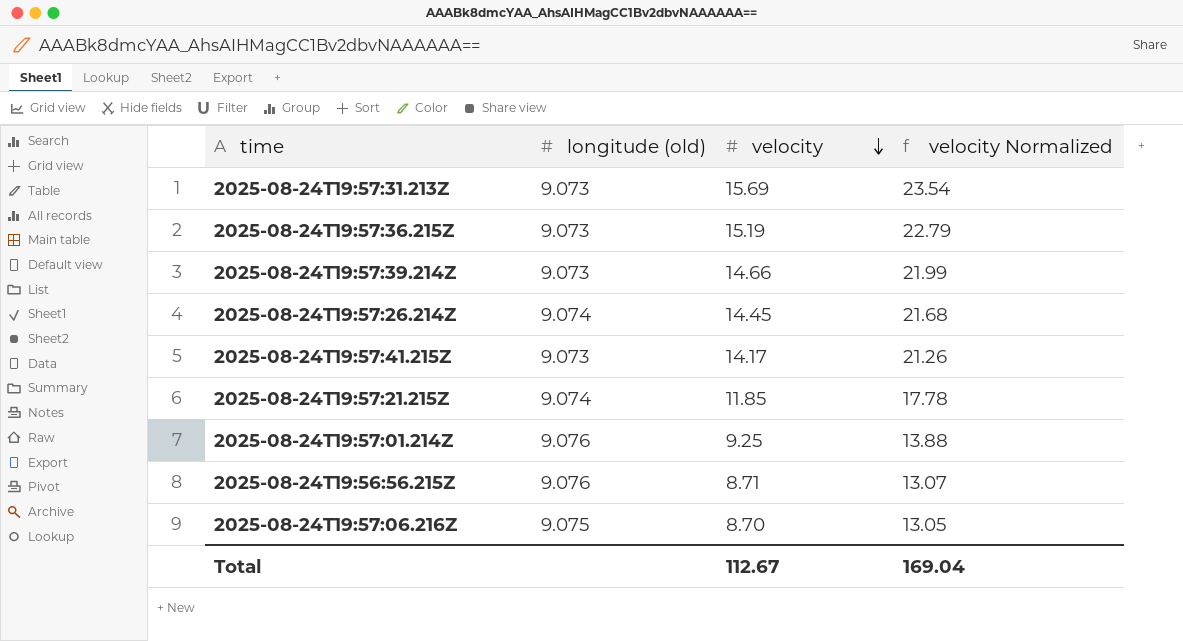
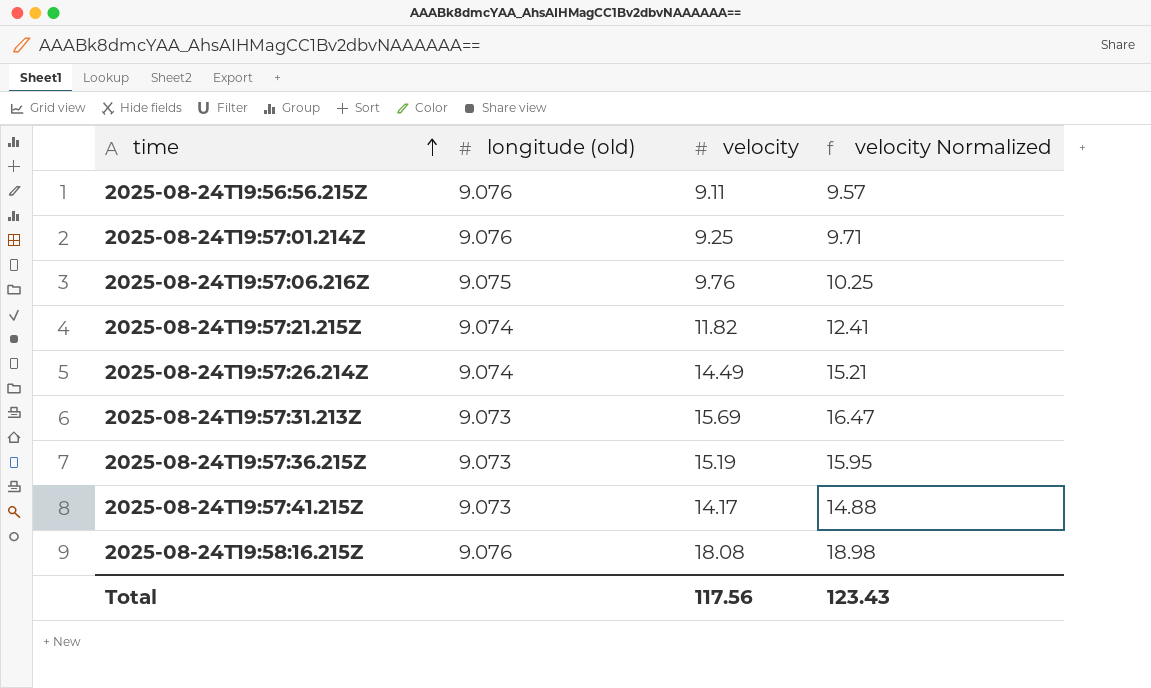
row order: velocity descending -> time ascending
column velocity Normalized | formula: [velocity] * 1.5 -> [velocity] * 1.05
row 2025-08-24T19:57:39.214Z: 9.073 | 14.66 | 21.99 -> none
2025-08-24T19:56:56.215Z | velocity: 8.71 -> 9.11
2025-08-24T19:57:06.216Z | velocity: 8.70 -> 9.76
2025-08-24T19:57:21.215Z | velocity: 11.85 -> 11.82
2025-08-24T19:57:26.214Z | velocity: 14.45 -> 14.49
row 2025-08-24T19:58:16.215Z: none -> 9.076 | 18.08 | 18.98
Total | velocity: 112.67 -> 117.56
Total | velocity Normalized: 169.04 -> 123.43

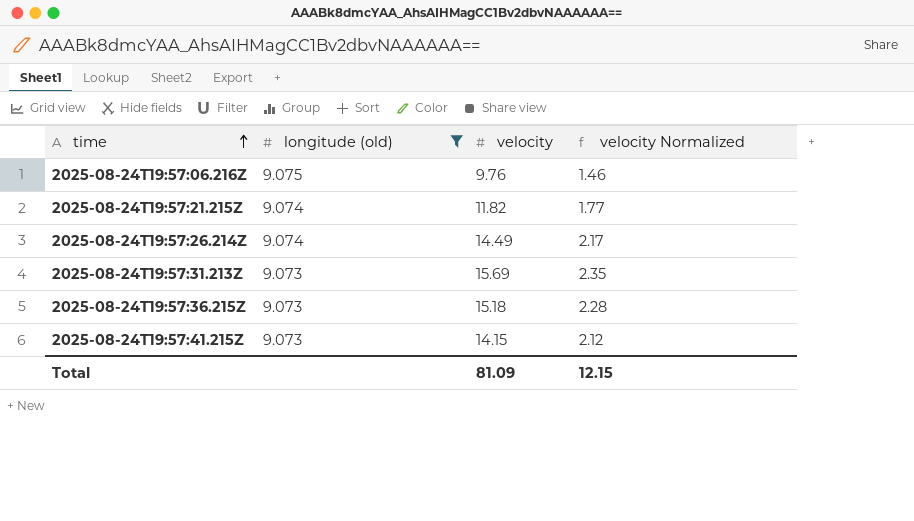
filter: none -> longitude (old) != 9.076
column velocity Normalized | formula: [velocity] * 1.05 -> [velocity] * 0.15
2025-08-24T19:57:36.215Z | velocity: 15.19 -> 15.18
2025-08-24T19:57:41.215Z | velocity: 14.17 -> 14.15
Total | velocity: 117.56 -> 81.09
Total | velocity Normalized: 123.43 -> 12.15

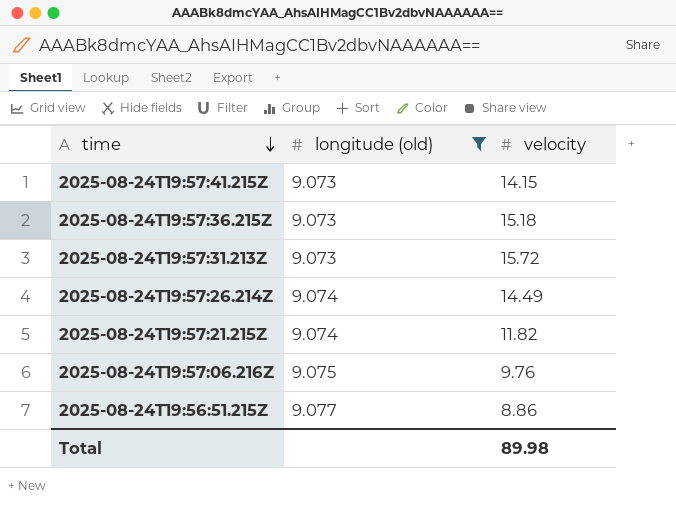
row order: time ascending -> time descending
column velocity Normalized | formula: [velocity] * 0.15 -> none
2025-08-24T19:57:31.213Z | velocity: 15.69 -> 15.72
row 2025-08-24T19:56:51.215Z: none -> 9.077 | 8.86
Total | velocity: 81.09 -> 89.98

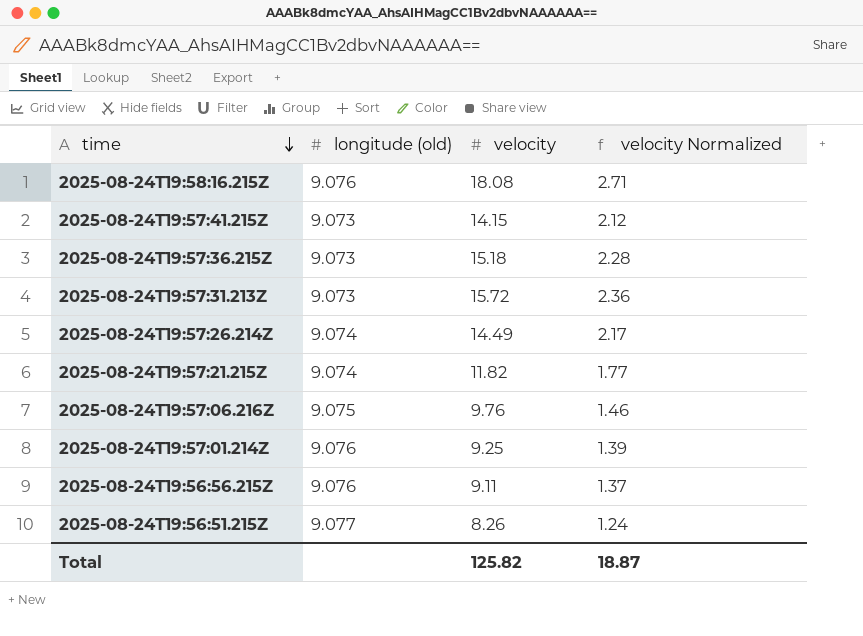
filter: longitude (old) != 9.076 -> none
column velocity Normalized | formula: none -> [velocity] * 0.15
2025-08-24T19:56:51.215Z | velocity: 8.86 -> 8.26
Total | velocity: 89.98 -> 125.82

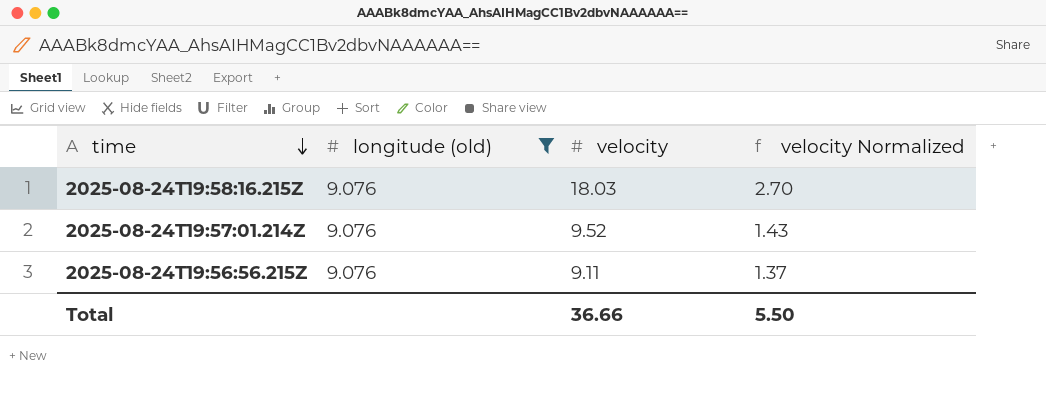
filter: none -> longitude (old) = 9.076
2025-08-24T19:58:16.215Z | velocity: 18.08 -> 18.03
2025-08-24T19:58:16.215Z | velocity Normalized: 2.71 -> 2.70
2025-08-24T19:57:01.214Z | velocity: 9.25 -> 9.52
2025-08-24T19:57:01.214Z | velocity Normalized: 1.39 -> 1.43
Total | velocity: 125.82 -> 36.66
Total | velocity Normalized: 18.87 -> 5.50

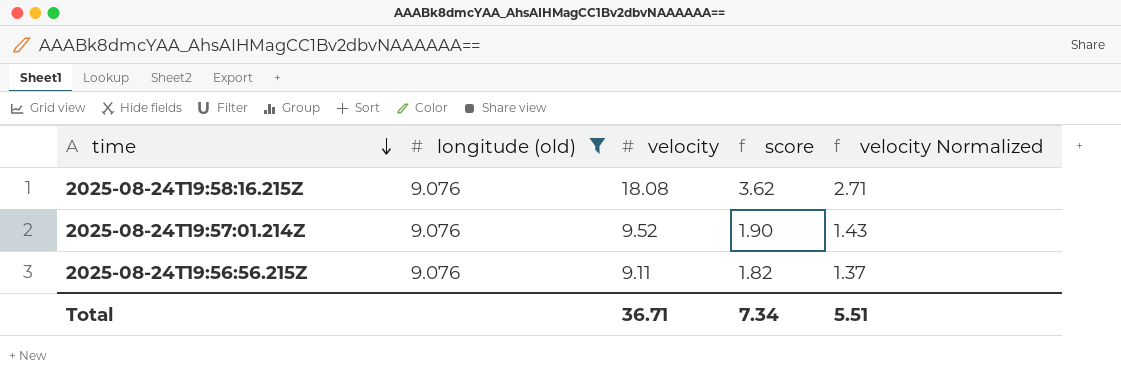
column score | formula: none -> [velocity] * 0.2
2025-08-24T19:58:16.215Z | velocity: 18.03 -> 18.08
2025-08-24T19:58:16.215Z | velocity Normalized: 2.70 -> 2.71
Total | velocity: 36.66 -> 36.71
Total | velocity Normalized: 5.50 -> 5.51

